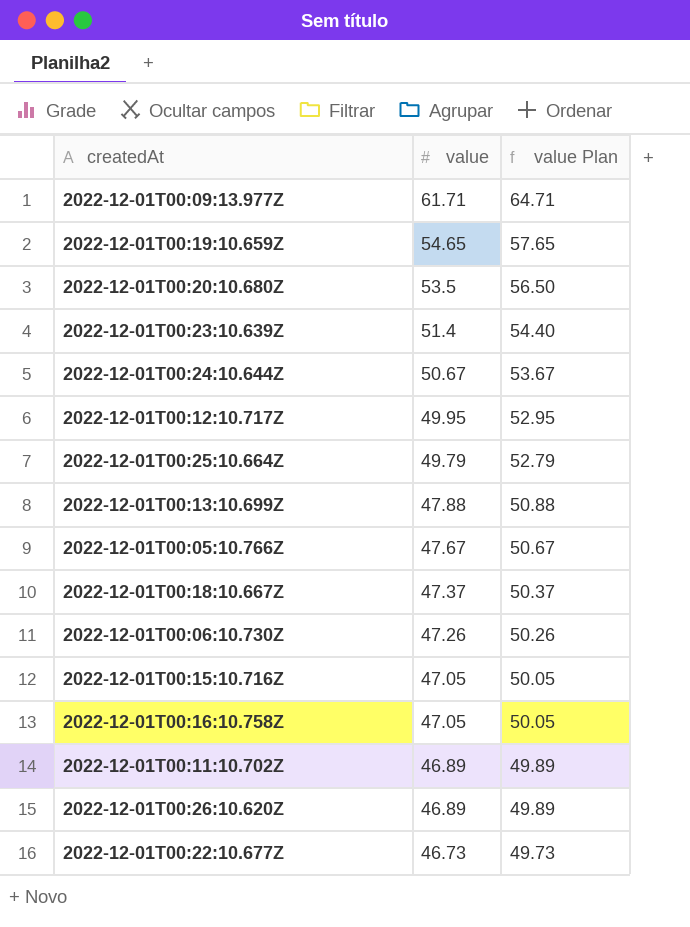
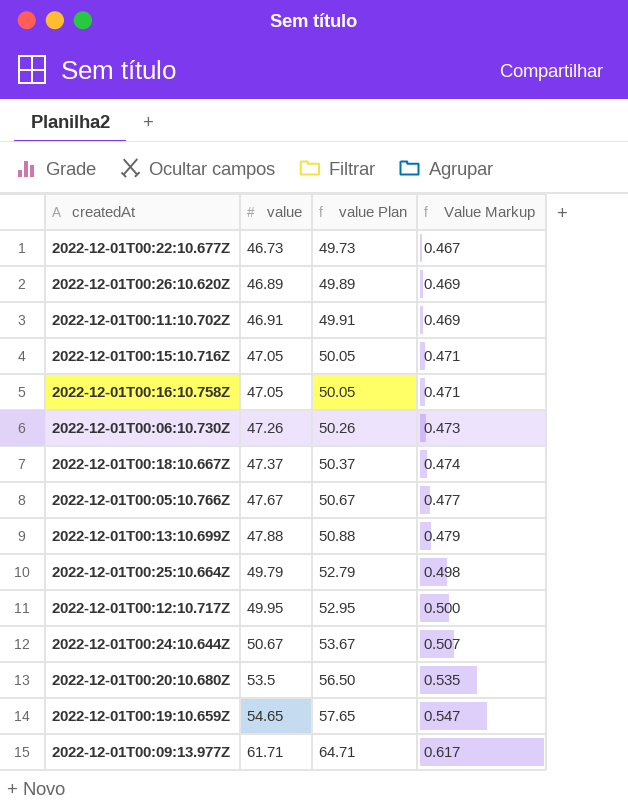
row order: value descending -> value ascending
column Value Markup | formula: none -> [value] * 0.01
row 2022-12-01T00:23:10.639Z: 51.4 | 54.40 -> none
2022-12-01T00:11:10.702Z | value: 46.89 -> 46.91
2022-12-01T00:11:10.702Z | value Plan: 49.89 -> 49.91

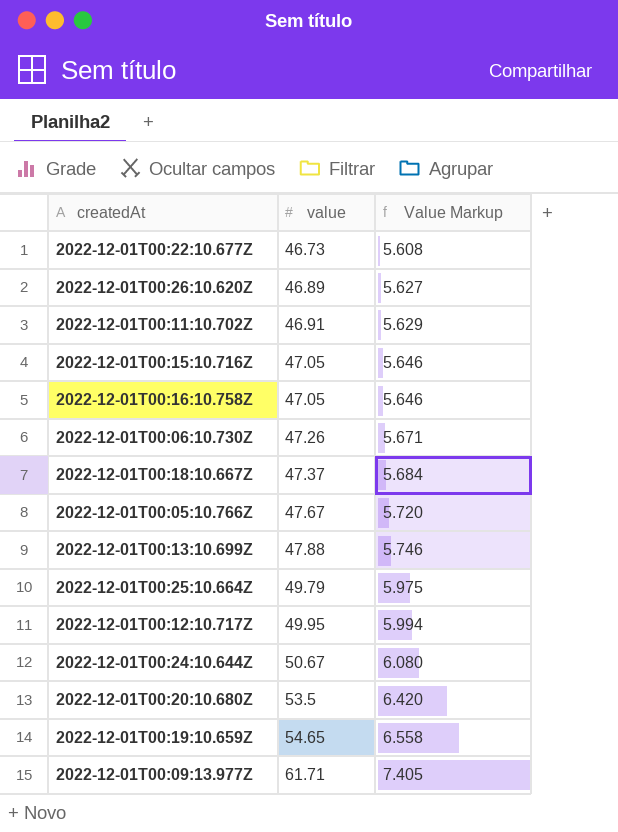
column value Plan | formula: [value] + 3 -> none
column Value Markup | formula: [value] * 0.01 -> [value] * 0.12

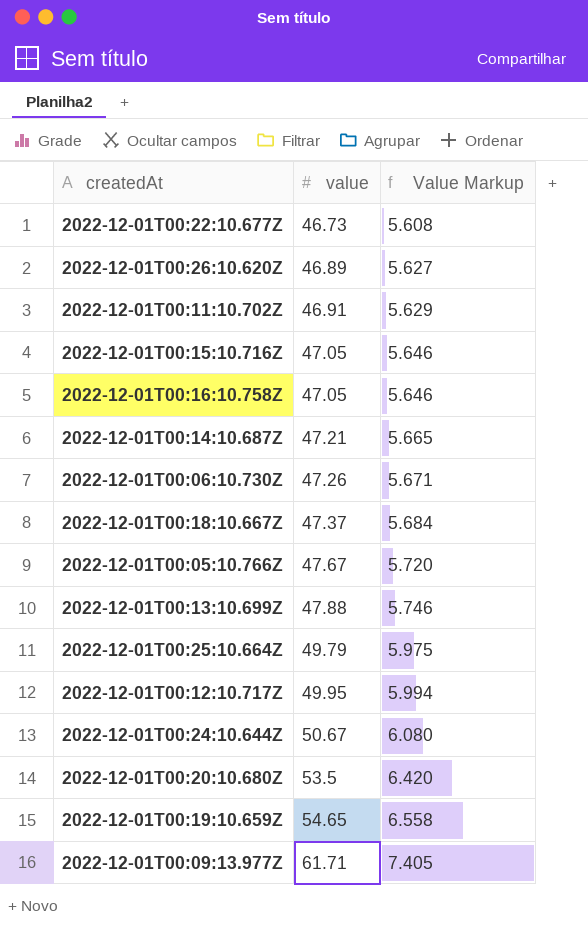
row 2022-12-01T00:14:10.687Z: none -> 47.21 | 5.665

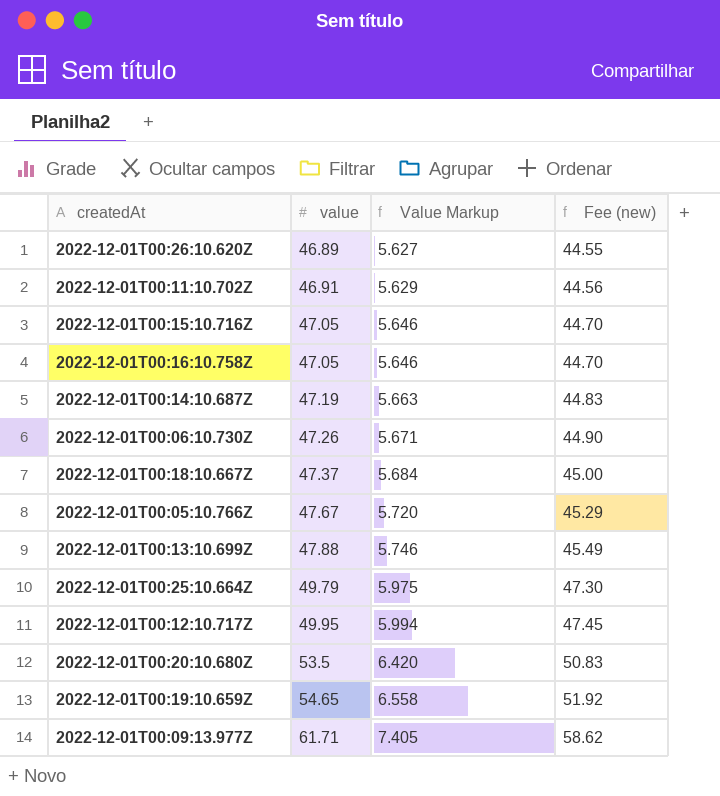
column Fee (new) | formula: none -> [value] * 0.95
row 2022-12-01T00:22:10.677Z: 46.73 | 5.608 -> none
row 2022-12-01T00:24:10.644Z: 50.67 | 6.080 -> none
2022-12-01T00:14:10.687Z | value: 47.21 -> 47.19
2022-12-01T00:14:10.687Z | Value Markup: 5.665 -> 5.663

